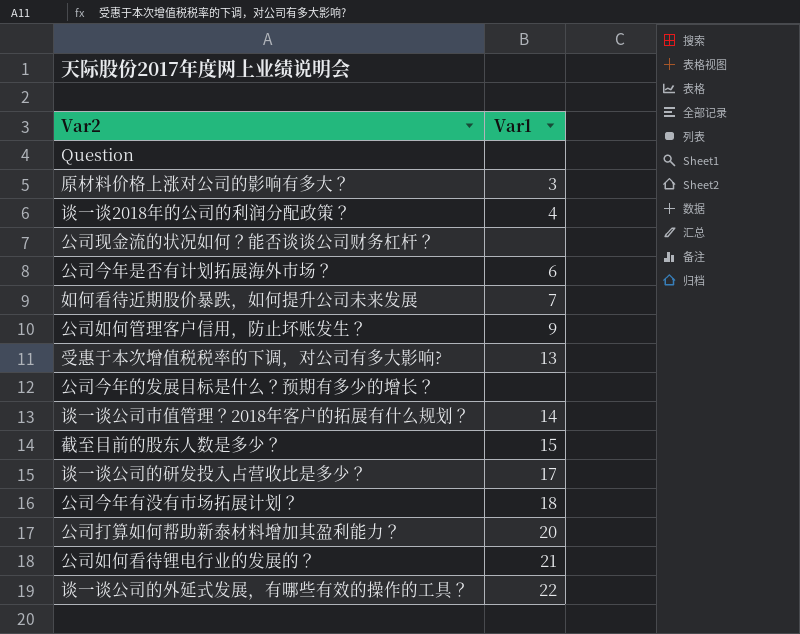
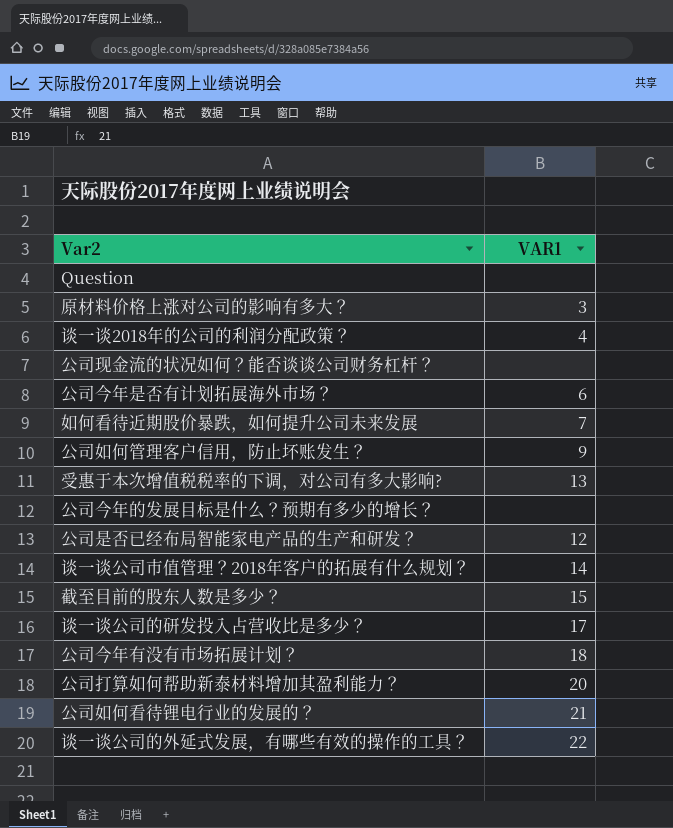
column name: Var1 -> VAR1
row 公司是否已经布局智能家电产品的生产和研发？: none -> 12

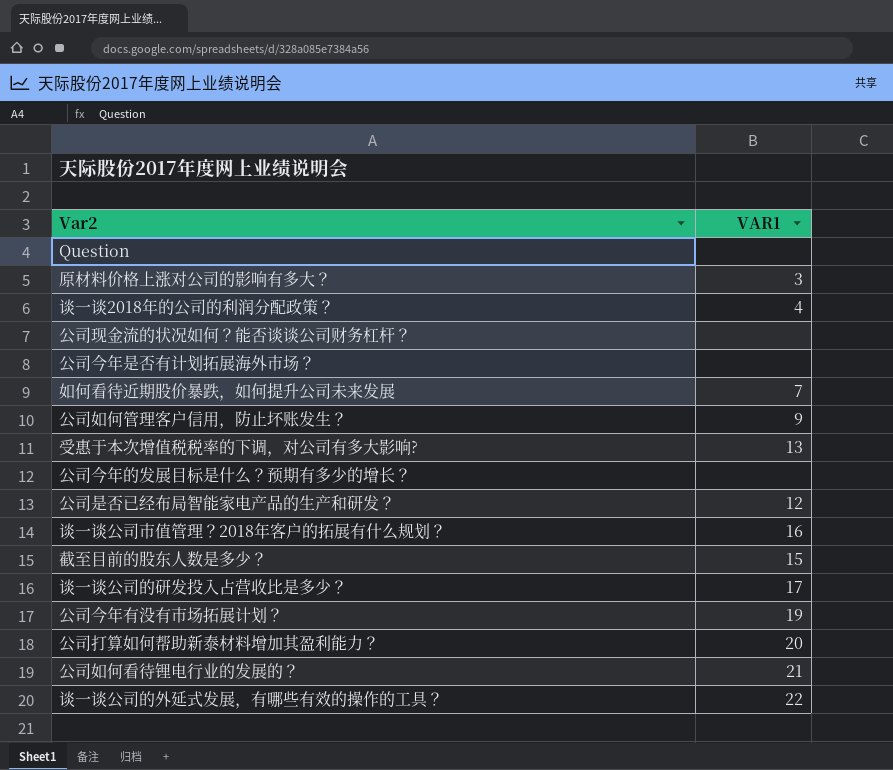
公司今年是否有计划拓展海外市场？ | VAR1: 6 -> none
谈一谈公司市值管理？2018年客户的拓展有什么规划？ | VAR1: 14 -> 16
公司今年有没有市场拓展计划？ | VAR1: 18 -> 19

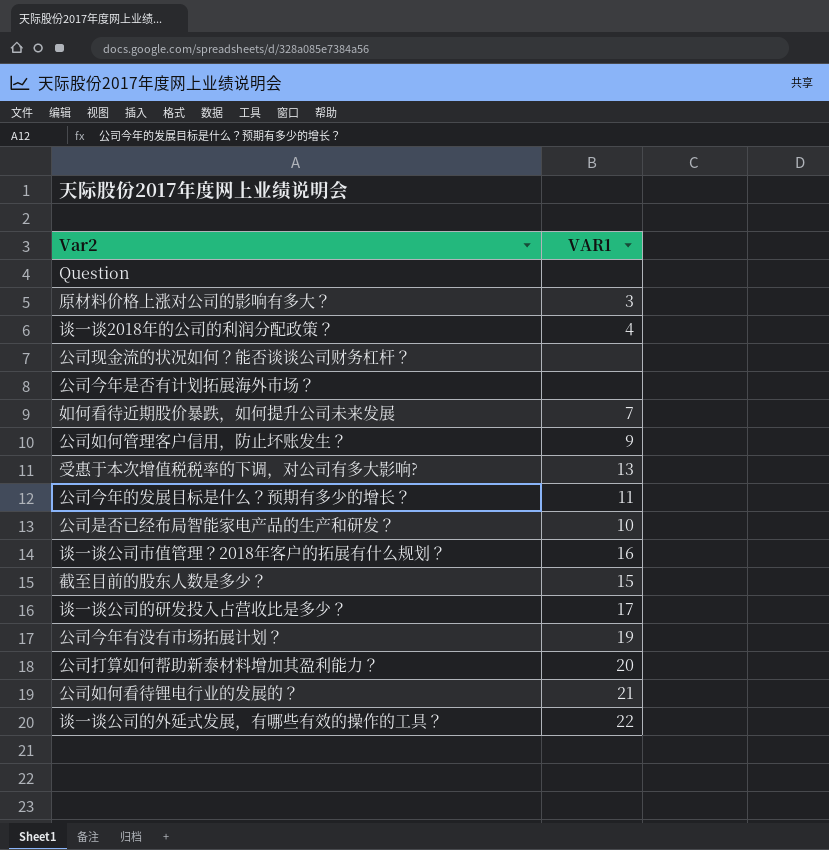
公司今年的发展目标是什么？预期有多少的增长？ | VAR1: none -> 11
公司是否已经布局智能家电产品的生产和研发？ | VAR1: 12 -> 10

